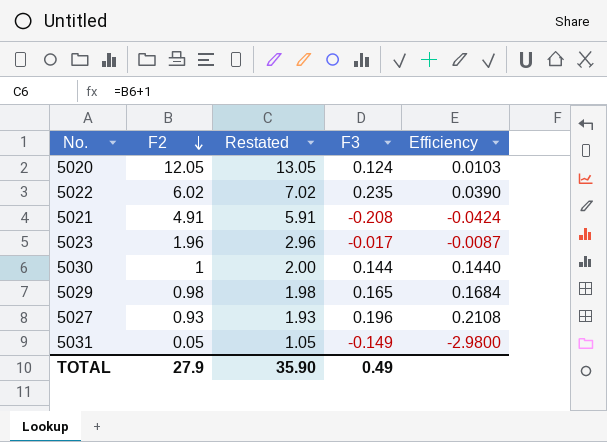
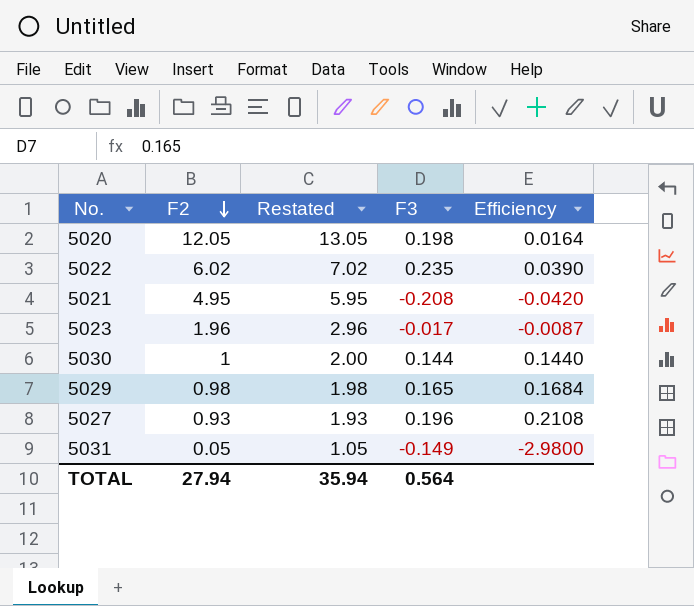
5020 | F3: 0.124 -> 0.198
5020 | Efficiency: 0.0103 -> 0.0164
5021 | F2: 4.91 -> 4.95
5021 | Restated: 5.91 -> 5.95
5021 | Efficiency: -0.0424 -> -0.0420
TOTAL | F2: 27.9 -> 27.94
TOTAL | Restated: 35.90 -> 35.94
TOTAL | F3: 0.49 -> 0.564

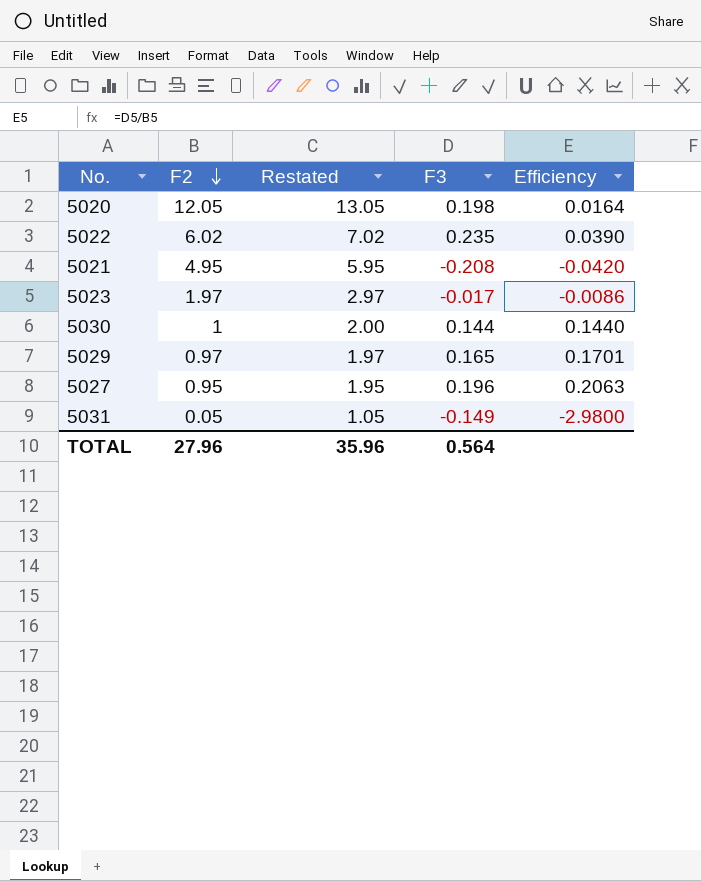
5023 | F2: 1.96 -> 1.97
5023 | Restated: 2.96 -> 2.97
5023 | Efficiency: -0.0087 -> -0.0086
5029 | F2: 0.98 -> 0.97
5029 | Restated: 1.98 -> 1.97
5029 | Efficiency: 0.1684 -> 0.1701
5027 | F2: 0.93 -> 0.95
5027 | Restated: 1.93 -> 1.95
5027 | Efficiency: 0.2108 -> 0.2063
TOTAL | F2: 27.94 -> 27.96
TOTAL | Restated: 35.94 -> 35.96

